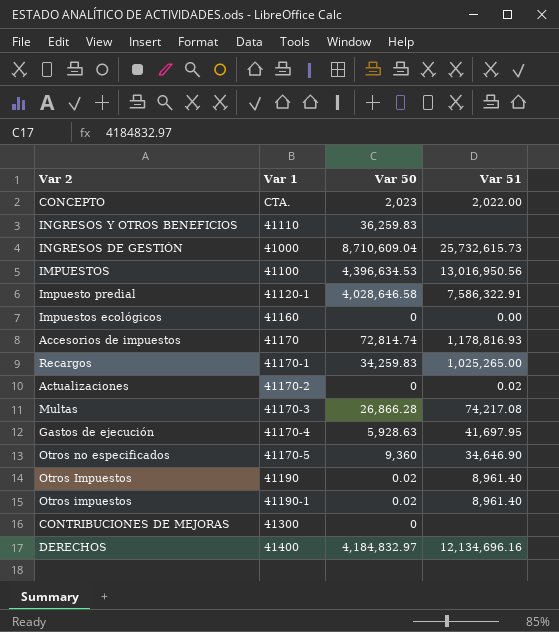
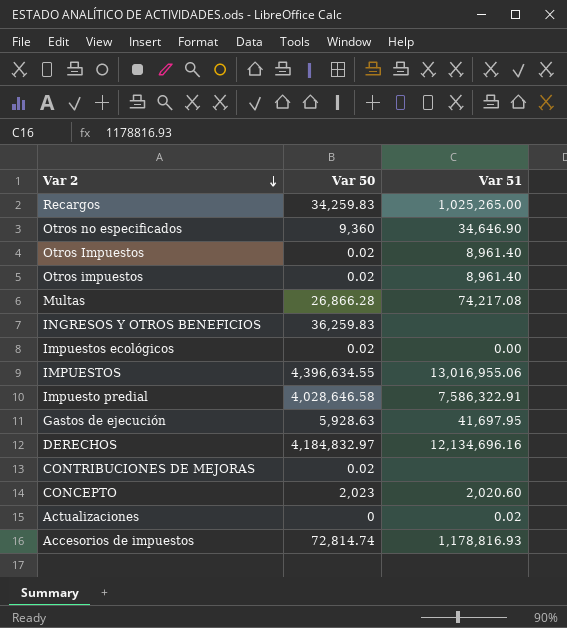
row order: none -> Var 2 descending
column Var 1 | position: 2 -> none
row INGRESOS DE GESTIÓN: 41000 | 8,710,609.04 | 25,732,615.73 -> none
Impuestos ecológicos | Var 50: 0 -> 0.02
IMPUESTOS | Var 50: 4,396,634.53 -> 4,396,634.55
IMPUESTOS | Var 51: 13,016,950.56 -> 13,016,955.06
CONTRIBUCIONES DE MEJORAS | Var 50: 0 -> 0.02
CONCEPTO | Var 51: 2,022.00 -> 2,020.60

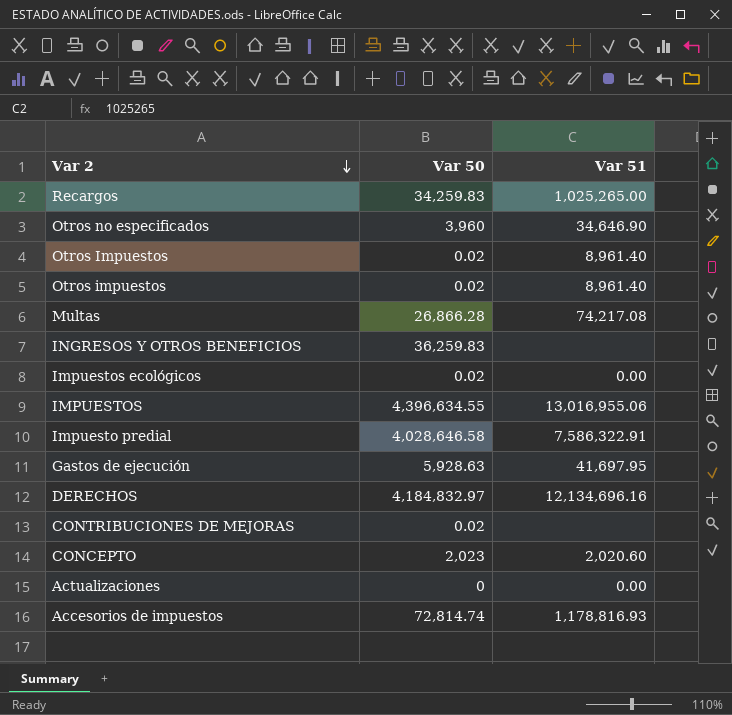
Otros no especificados | Var 50: 9,360 -> 3,960
Actualizaciones | Var 51: 0.02 -> 0.00

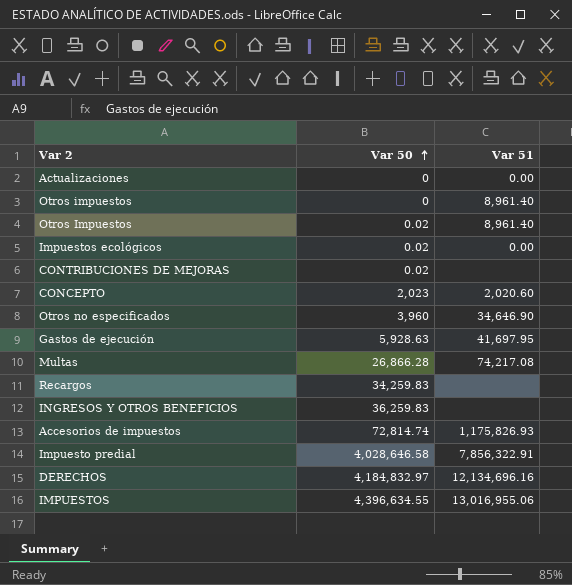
row order: Var 2 descending -> Var 50 ascending
Otros impuestos | Var 50: 0.02 -> 0
Recargos | Var 51: 1,025,265.00 -> none
Accesorios de impuestos | Var 51: 1,178,816.93 -> 1,175,826.93
Impuesto predial | Var 51: 7,586,322.91 -> 7,856,322.91

